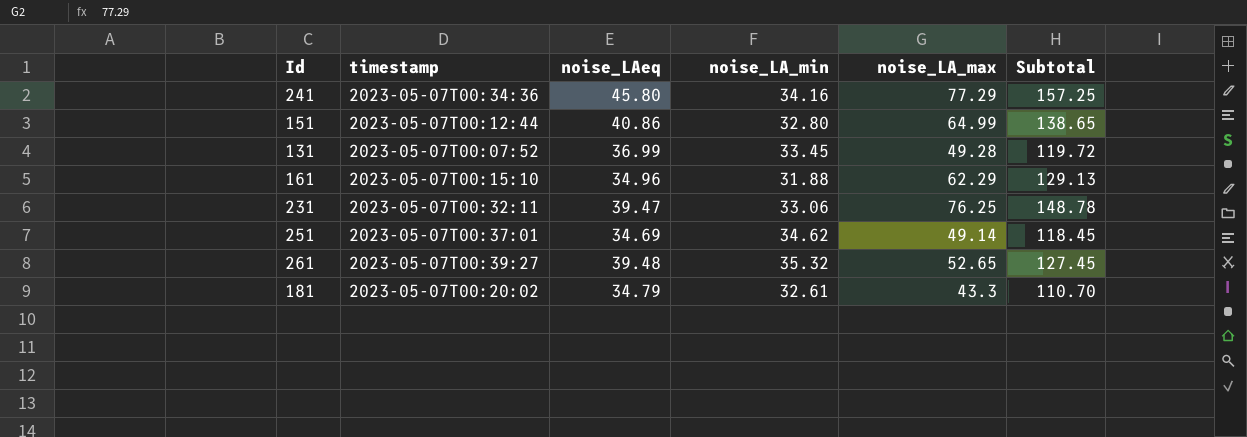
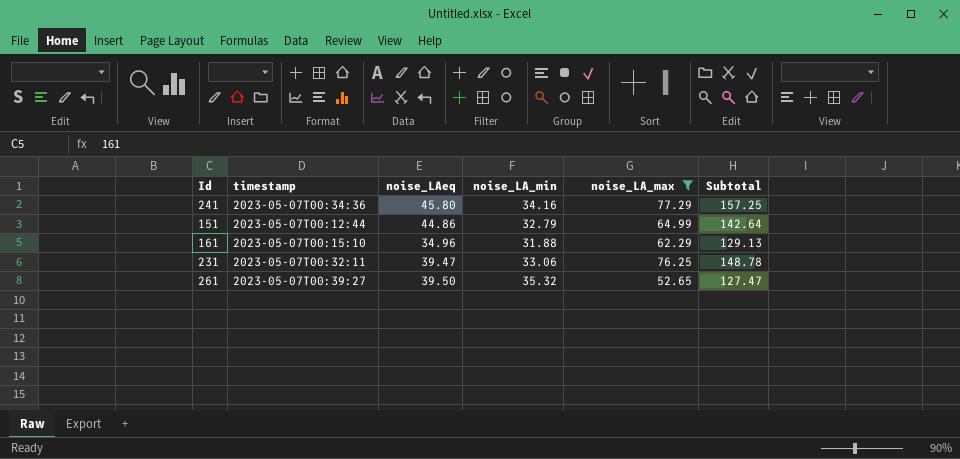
filter: none -> noise_LA_max >= 52.65
151 | noise_LAeq: 40.86 -> 44.86
151 | noise_LA_min: 32.80 -> 32.79
151 | Subtotal: 138.65 -> 142.64
261 | noise_LAeq: 39.48 -> 39.50
261 | Subtotal: 127.45 -> 127.47

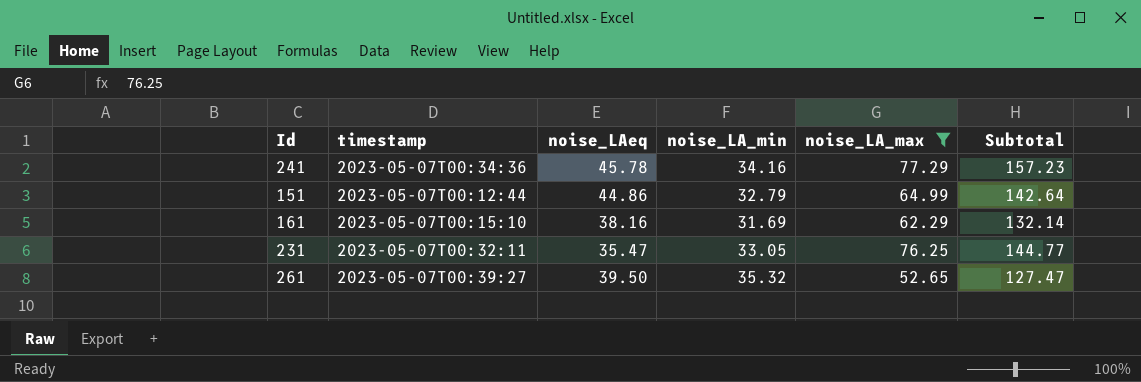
241 | noise_LAeq: 45.80 -> 45.78
241 | Subtotal: 157.25 -> 157.23
161 | noise_LAeq: 34.96 -> 38.16
161 | noise_LA_min: 31.88 -> 31.69
161 | Subtotal: 129.13 -> 132.14
231 | noise_LAeq: 39.47 -> 35.47
231 | noise_LA_min: 33.06 -> 33.05
231 | Subtotal: 148.78 -> 144.77

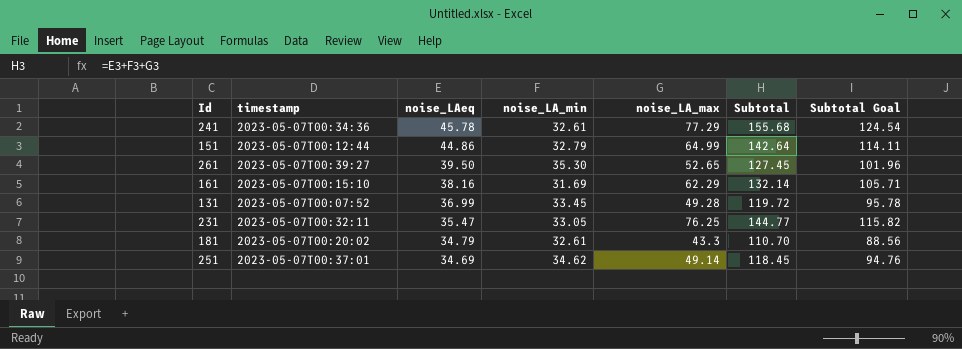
filter: noise_LA_max >= 52.65 -> none
row order: none -> noise_LAeq descending
column Subtotal Goal | formula: none -> [Subtotal] * 0.8
241 | noise_LA_min: 34.16 -> 32.61
241 | Subtotal: 157.23 -> 155.68
261 | noise_LA_min: 35.32 -> 35.30
261 | Subtotal: 127.47 -> 127.45

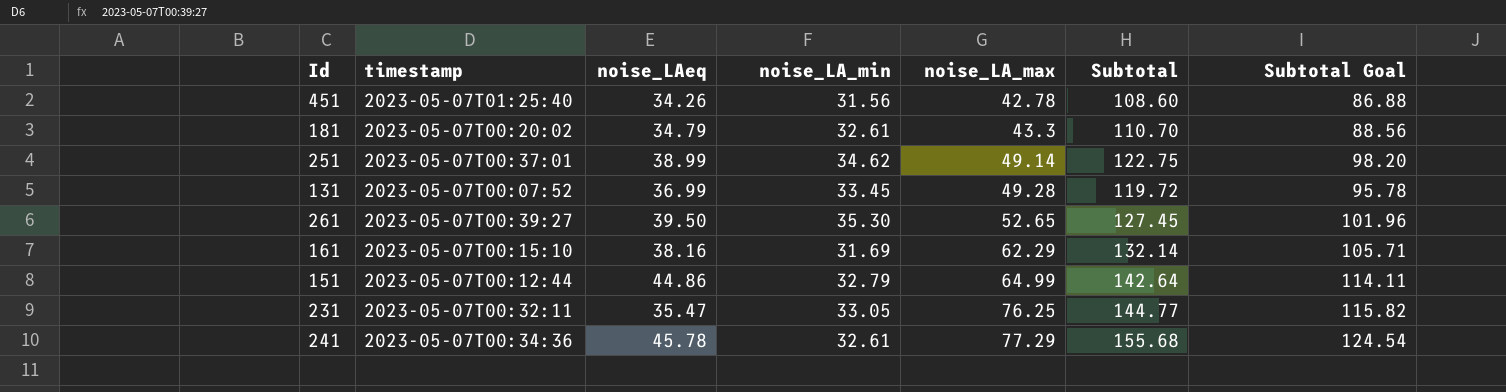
row order: noise_LAeq descending -> noise_LA_max ascending
row 451: none -> 2023-05-07T01:25:40 | 34.26 | 31.56 | 42.78 | 108.60 | 86.88
251 | noise_LAeq: 34.69 -> 38.99
251 | Subtotal: 118.45 -> 122.75
251 | Subtotal Goal: 94.76 -> 98.20

